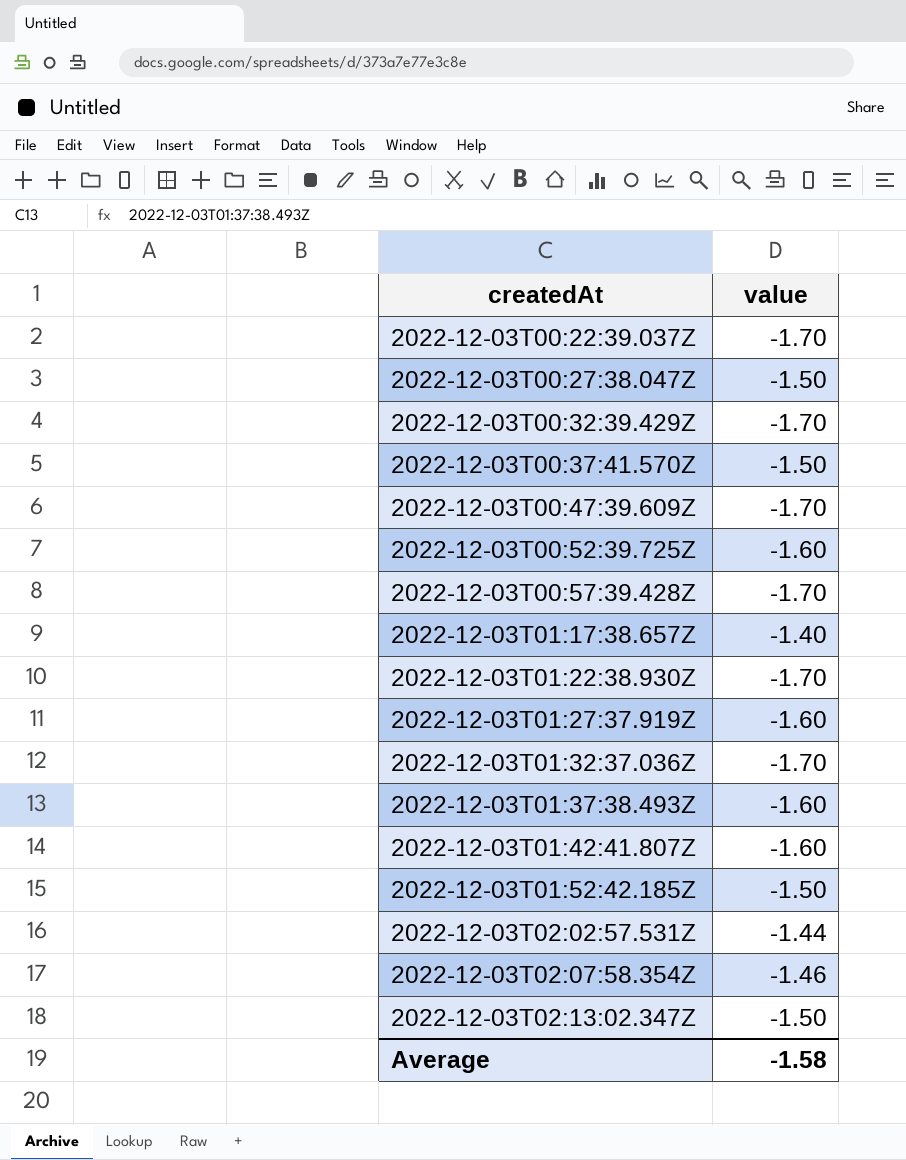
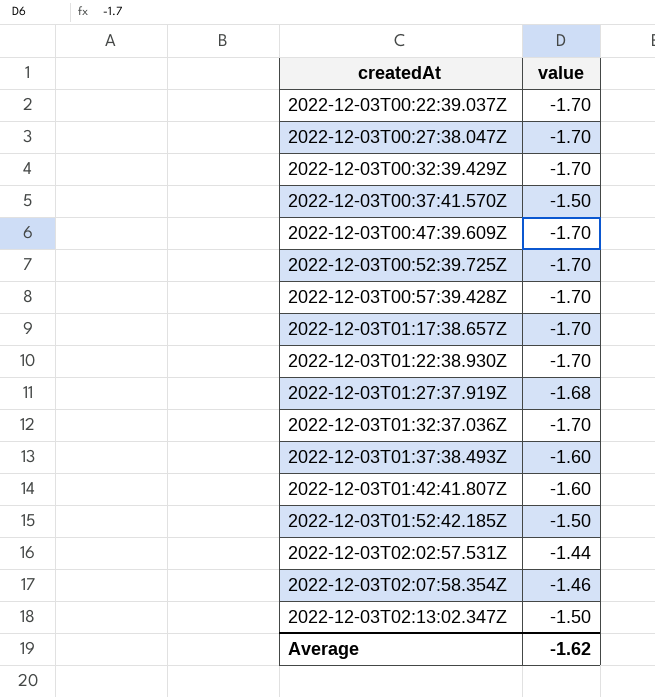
2022-12-03T00:27:38.047Z | value: -1.50 -> -1.70
2022-12-03T00:52:39.725Z | value: -1.60 -> -1.70
2022-12-03T01:17:38.657Z | value: -1.40 -> -1.70
2022-12-03T01:27:37.919Z | value: -1.60 -> -1.68
Average | value: -1.58 -> -1.62

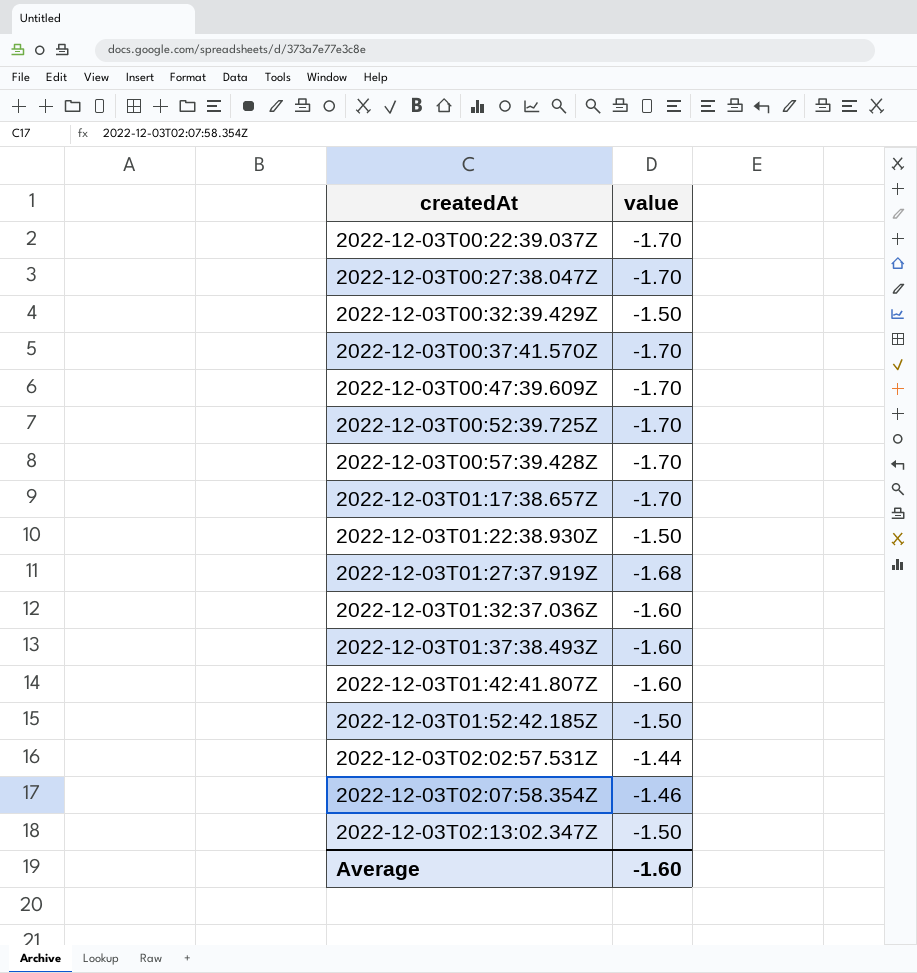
2022-12-03T00:32:39.429Z | value: -1.70 -> -1.50
2022-12-03T00:37:41.570Z | value: -1.50 -> -1.70
2022-12-03T01:22:38.930Z | value: -1.70 -> -1.50
2022-12-03T01:32:37.036Z | value: -1.70 -> -1.60
Average | value: -1.62 -> -1.60

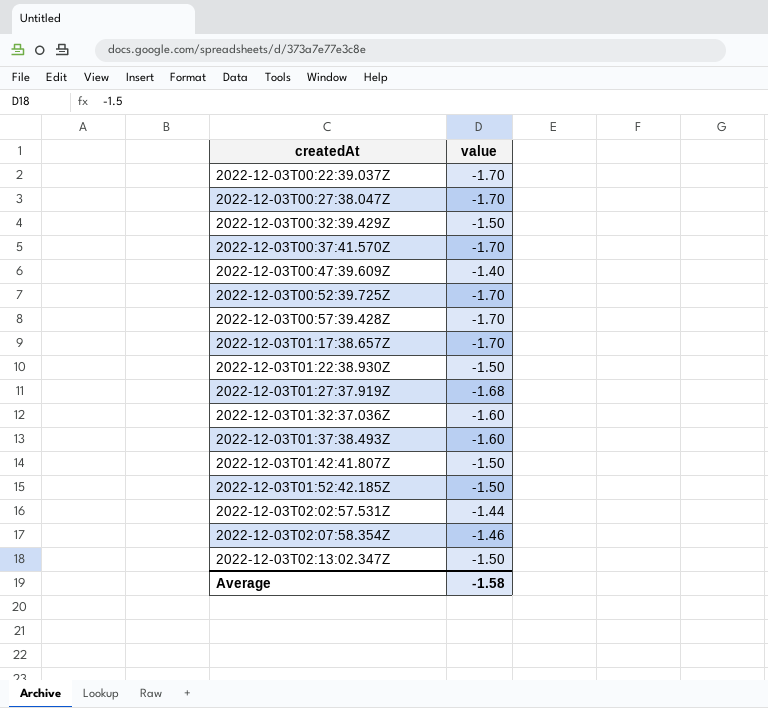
2022-12-03T00:47:39.609Z | value: -1.70 -> -1.40
2022-12-03T01:42:41.807Z | value: -1.60 -> -1.50
Average | value: -1.60 -> -1.58

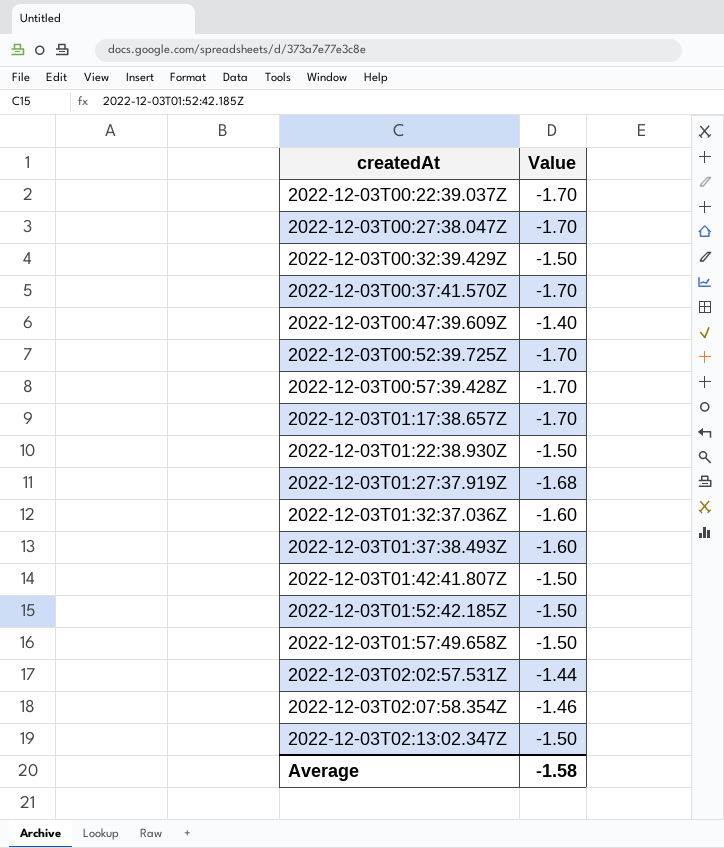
column name: value -> Value
row 2022-12-03T01:57:49.658Z: none -> -1.50

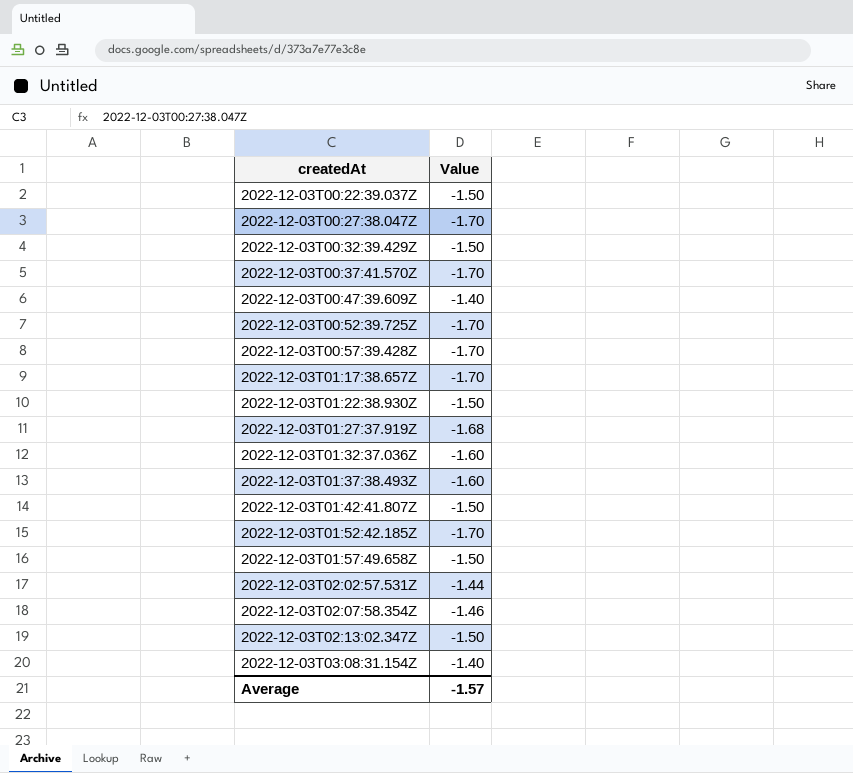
2022-12-03T00:22:39.037Z | Value: -1.70 -> -1.50
2022-12-03T01:52:42.185Z | Value: -1.50 -> -1.70
row 2022-12-03T03:08:31.154Z: none -> -1.40
Average | Value: -1.58 -> -1.57

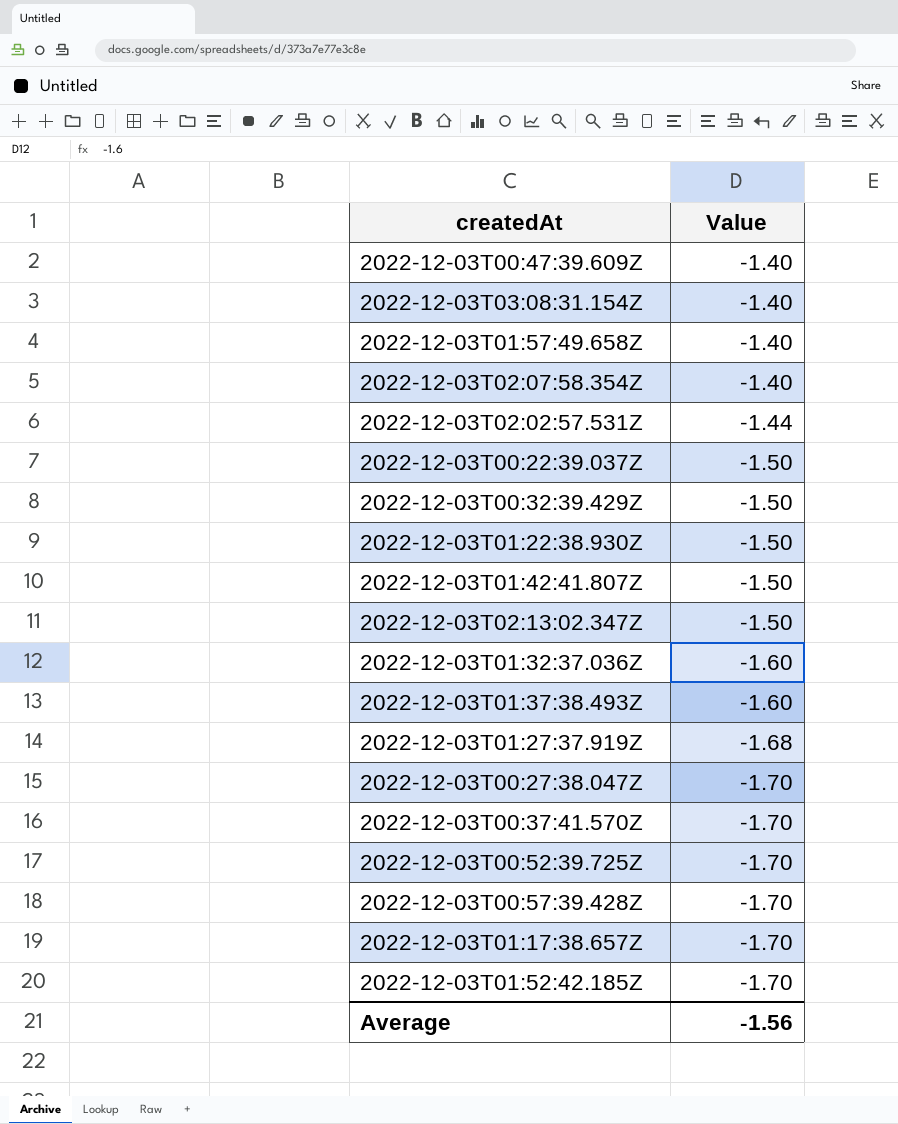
row order: createdAt ascending -> Value descending
2022-12-03T01:57:49.658Z | Value: -1.50 -> -1.40
2022-12-03T02:07:58.354Z | Value: -1.46 -> -1.40
Average | Value: -1.57 -> -1.56

